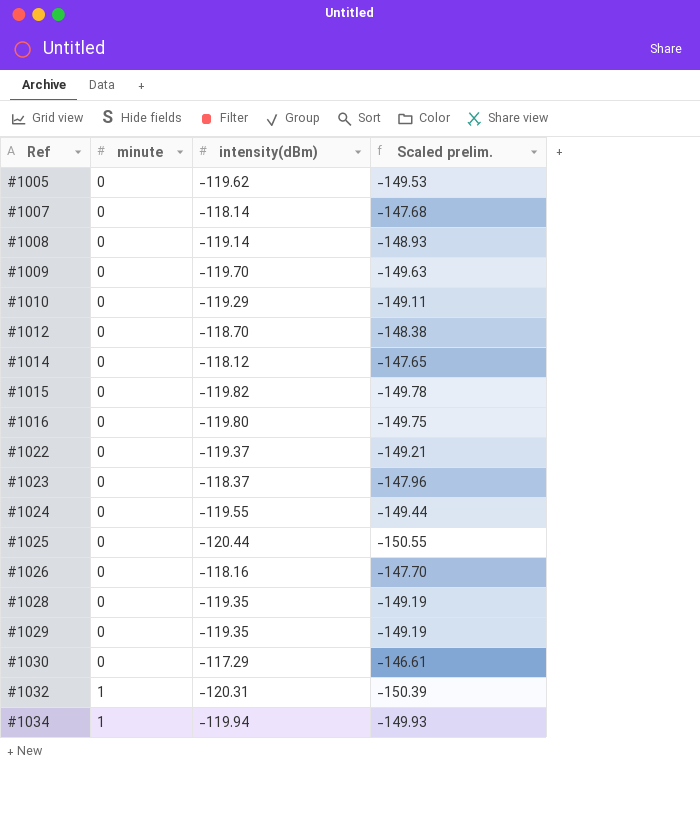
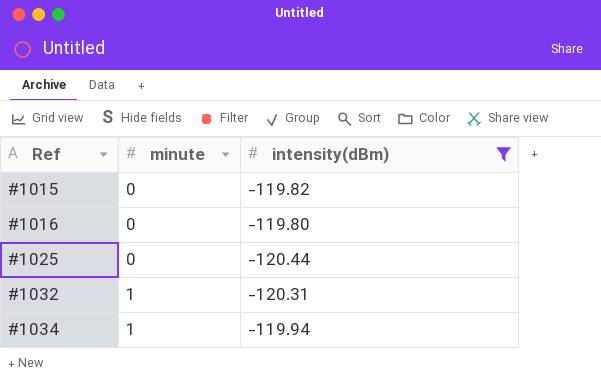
filter: none -> intensity(dBm) <= -119.80
column Scaled prelim. | formula: [intensity(dBm)] * 1.25 -> none

